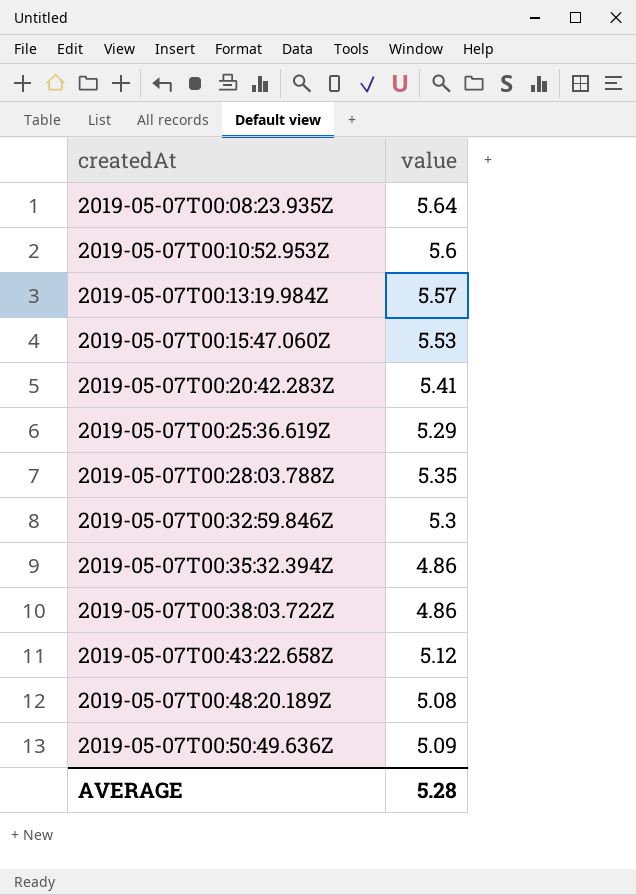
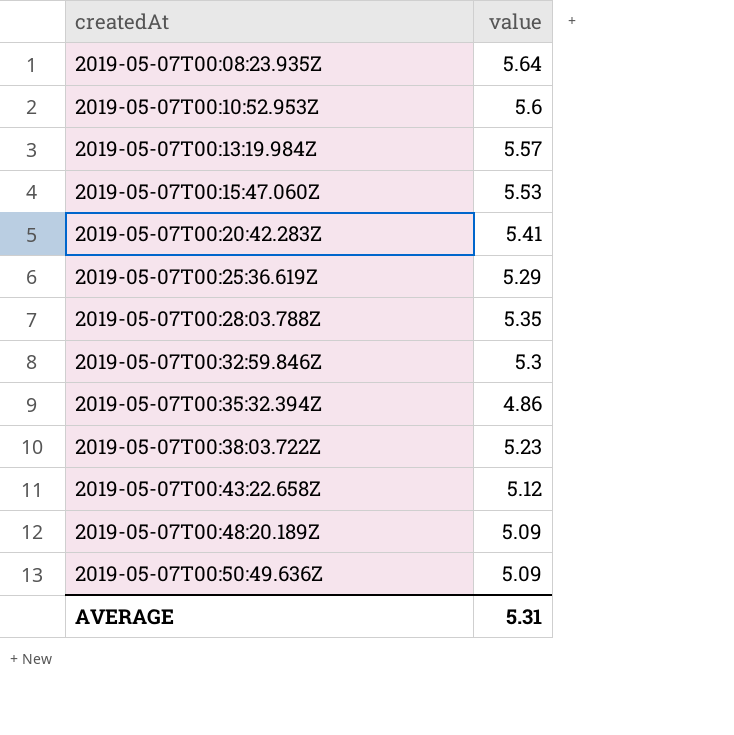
2019-05-07T00:38:03.722Z | value: 4.86 -> 5.23
2019-05-07T00:48:20.189Z | value: 5.08 -> 5.09
AVERAGE | value: 5.28 -> 5.31

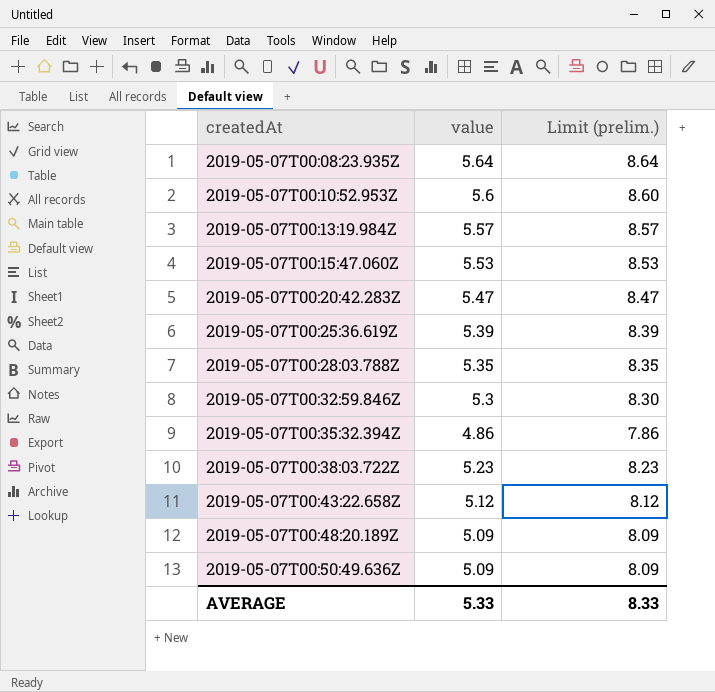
column Limit (prelim.) | formula: none -> [value] + 3
2019-05-07T00:20:42.283Z | value: 5.41 -> 5.47
2019-05-07T00:25:36.619Z | value: 5.29 -> 5.39
AVERAGE | value: 5.31 -> 5.33

